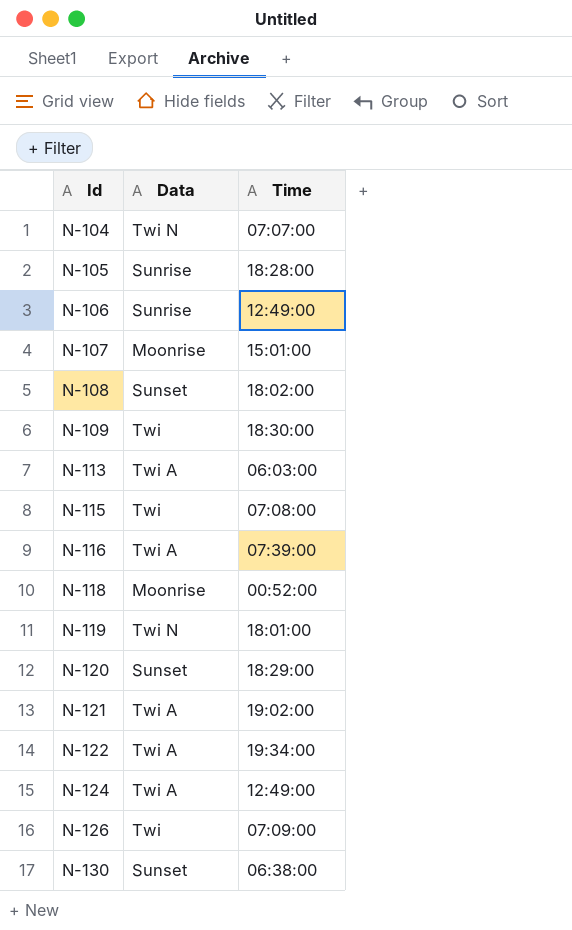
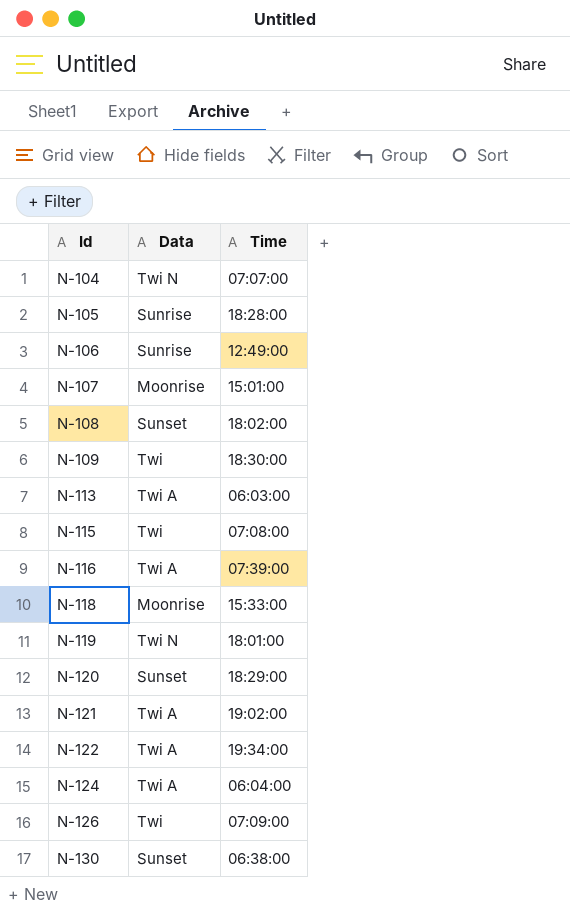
N-118 | Time: 00:52:00 -> 15:33:00
N-124 | Time: 12:49:00 -> 06:04:00

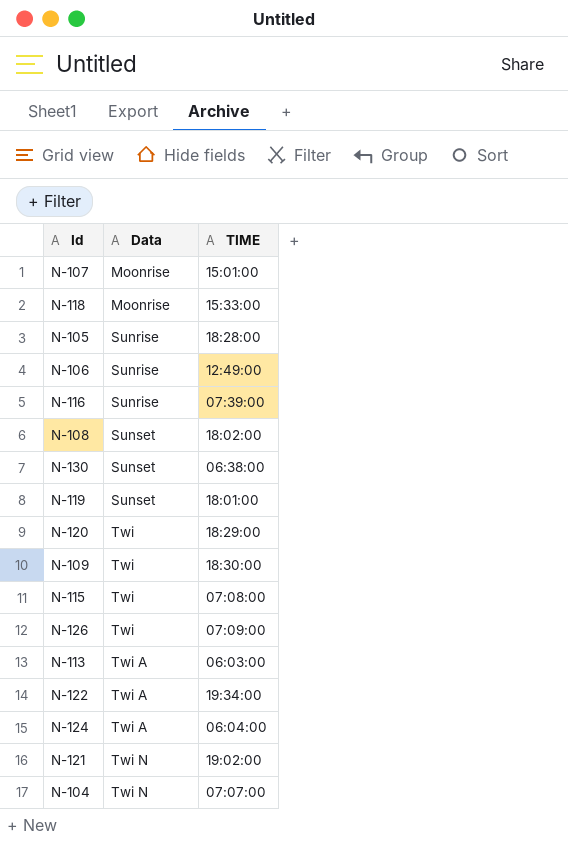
row order: Id ascending -> Data ascending
column name: Time -> TIME
N-116 | Data: Twi A -> Sunrise
N-119 | Data: Twi N -> Sunset
N-120 | Data: Sunset -> Twi
N-121 | Data: Twi A -> Twi N

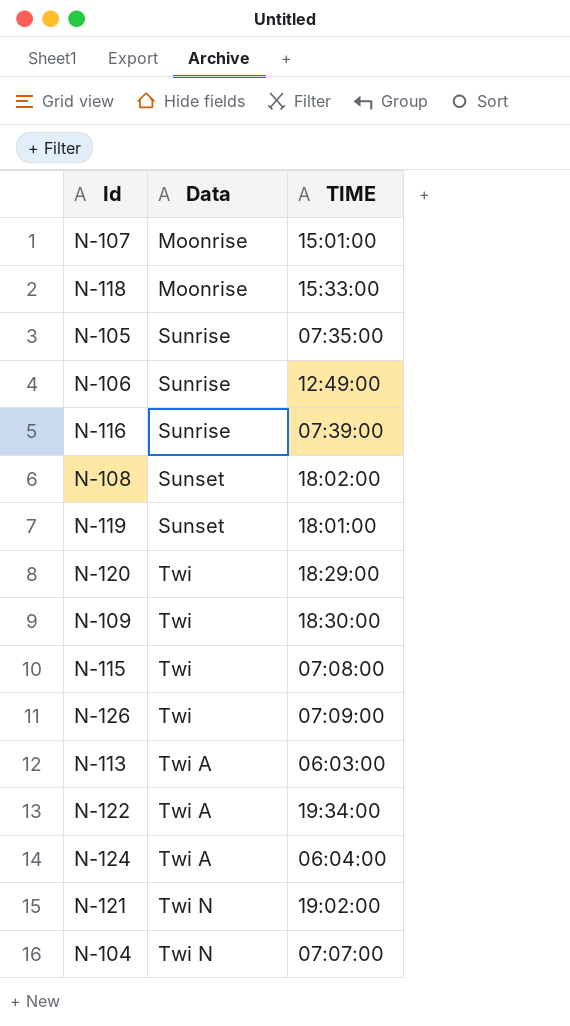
row N-130: Sunset | 06:38:00 -> none
N-105 | TIME: 18:28:00 -> 07:35:00

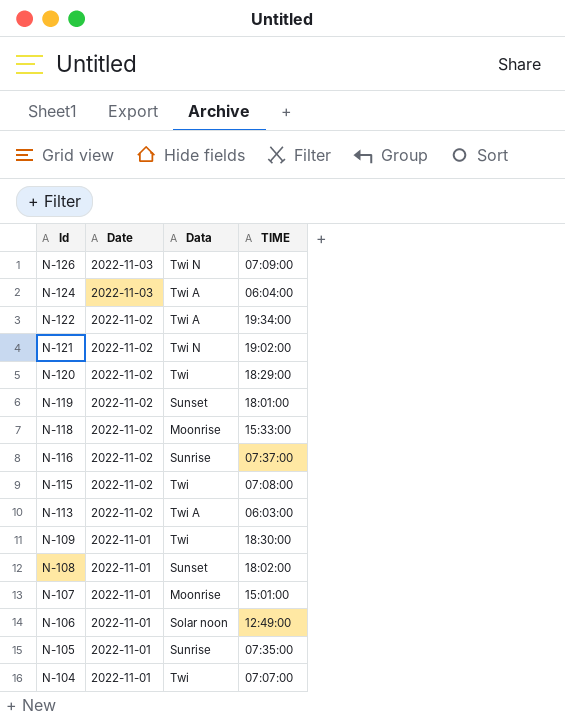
row order: Data ascending -> Id descending
column Date | position: none -> 2
N-126 | Data: Twi -> Twi N
N-116 | TIME: 07:39:00 -> 07:37:00
N-106 | Data: Sunrise -> Solar noon
N-104 | Data: Twi N -> Twi

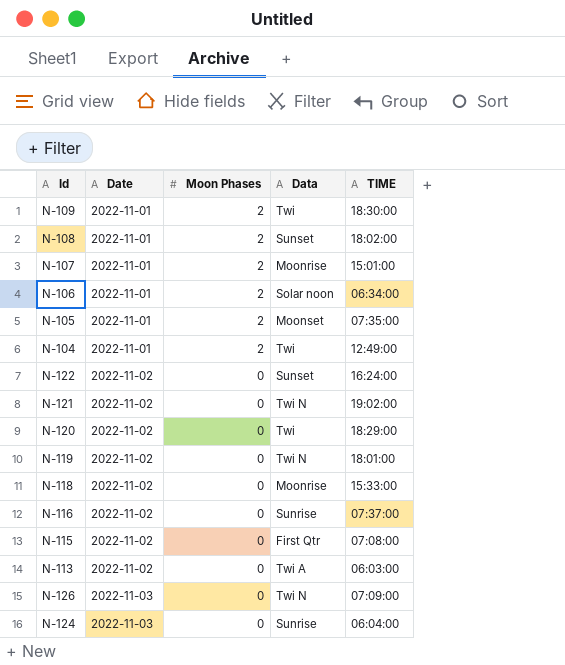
row order: Id descending -> Date ascending
column Moon Phases | position: none -> 3
N-106 | TIME: 12:49:00 -> 06:34:00
N-105 | Data: Sunrise -> Moonset
N-104 | TIME: 07:07:00 -> 12:49:00
N-122 | Data: Twi A -> Sunset
N-122 | TIME: 19:34:00 -> 16:24:00
N-119 | Data: Sunset -> Twi N
N-115 | Data: Twi -> First Qtr
N-124 | Data: Twi A -> Sunrise

